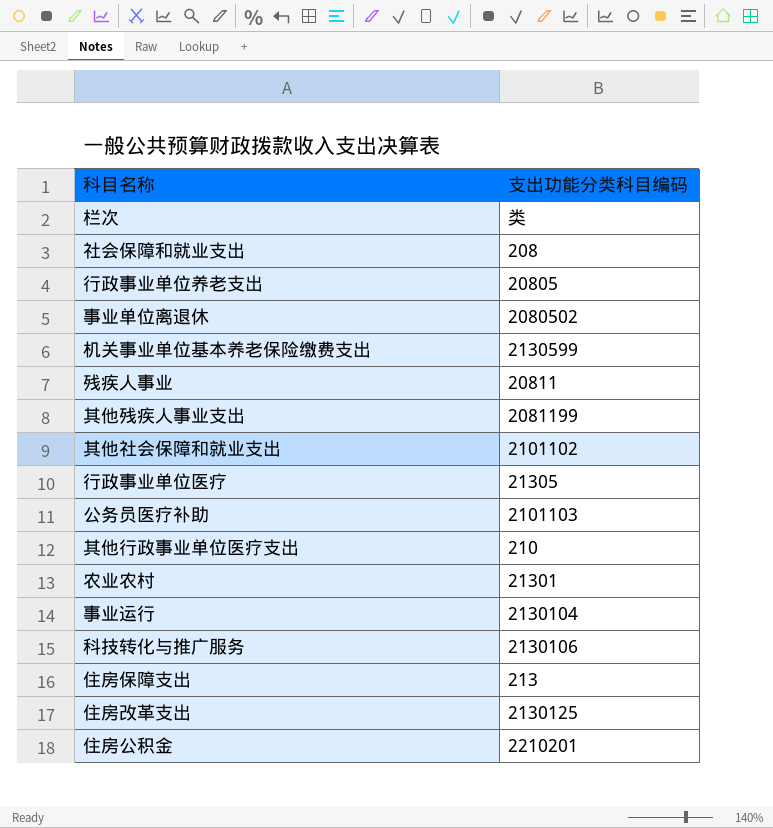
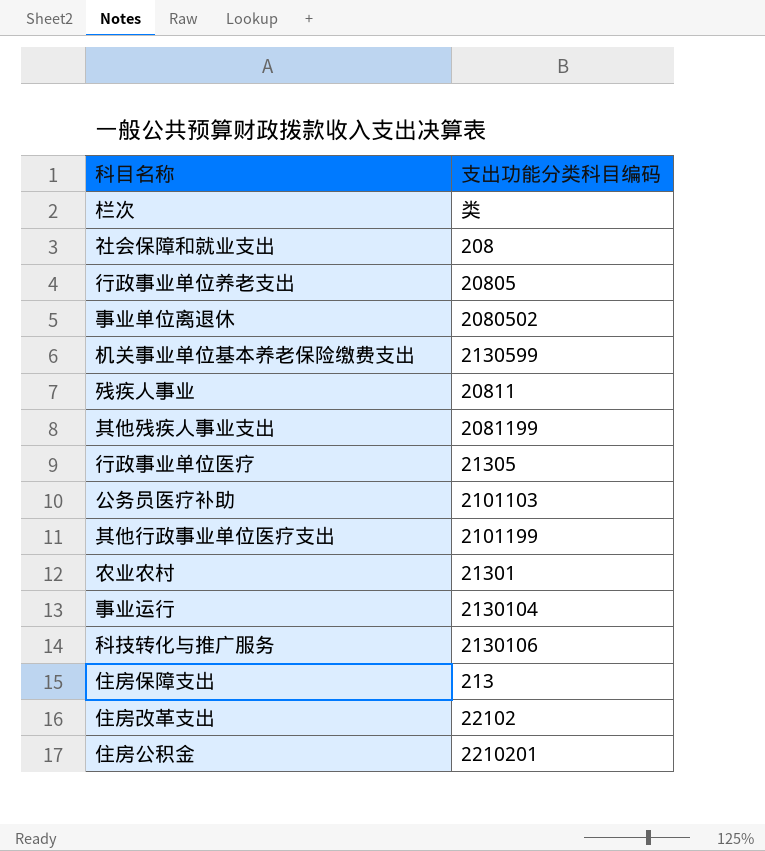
row 其他社会保障和就业支出: 2101102 -> none
其他行政事业单位医疗支出 | 支出功能分类科目编码: 210 -> 2101199
住房改革支出 | 支出功能分类科目编码: 2130125 -> 22102

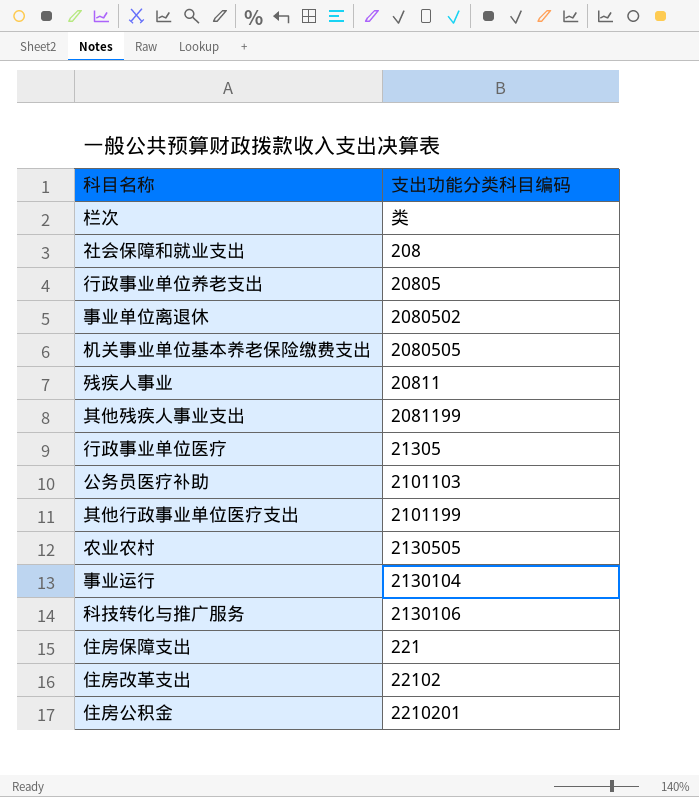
机关事业单位基本养老保险缴费支出 | 支出功能分类科目编码: 2130599 -> 2080505
农业农村 | 支出功能分类科目编码: 21301 -> 2130505
住房保障支出 | 支出功能分类科目编码: 213 -> 221

